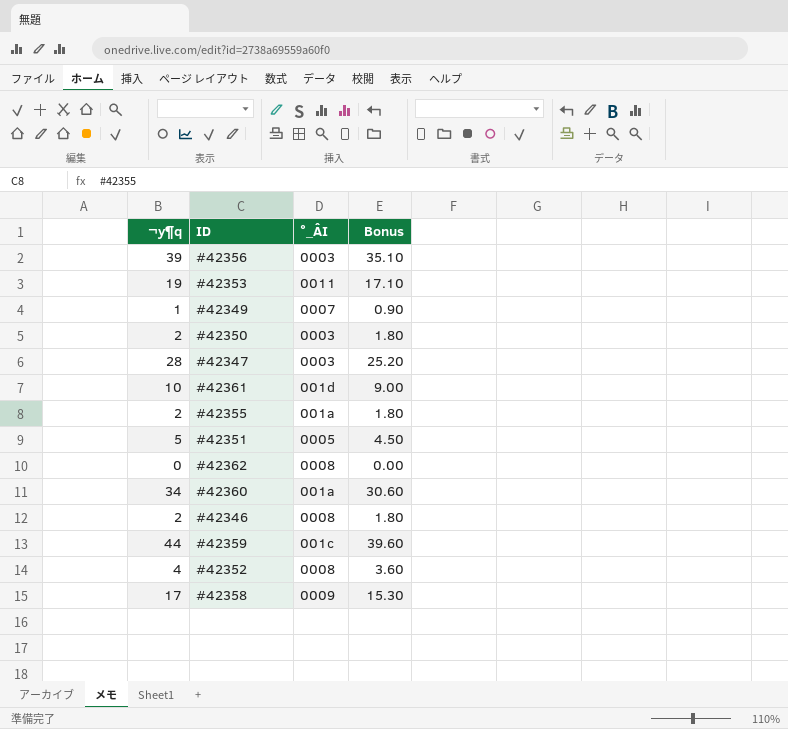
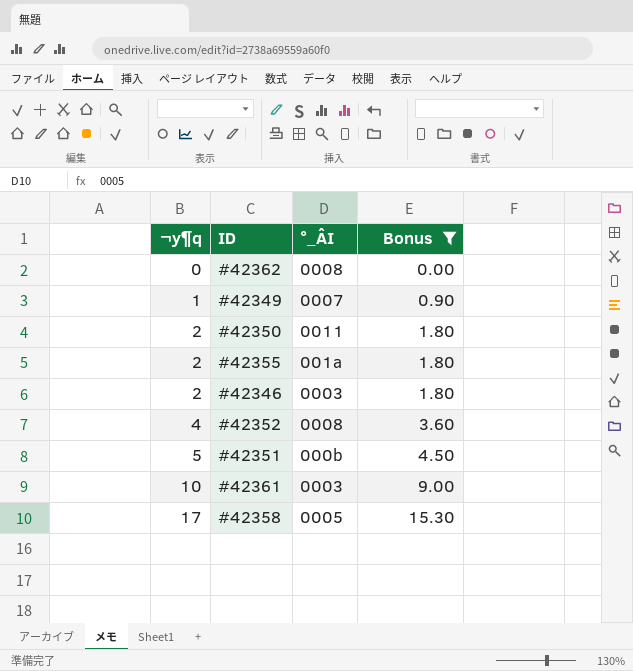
filter: none -> Bonus <= 15.30
row order: none -> ¬y¶q ascending
#42350 | °_ÂI: 0003 -> 0011
#42346 | °_ÂI: 0008 -> 0003
#42351 | °_ÂI: 0005 -> 000b
#42361 | °_ÂI: 001d -> 0003
#42358 | °_ÂI: 0009 -> 0005

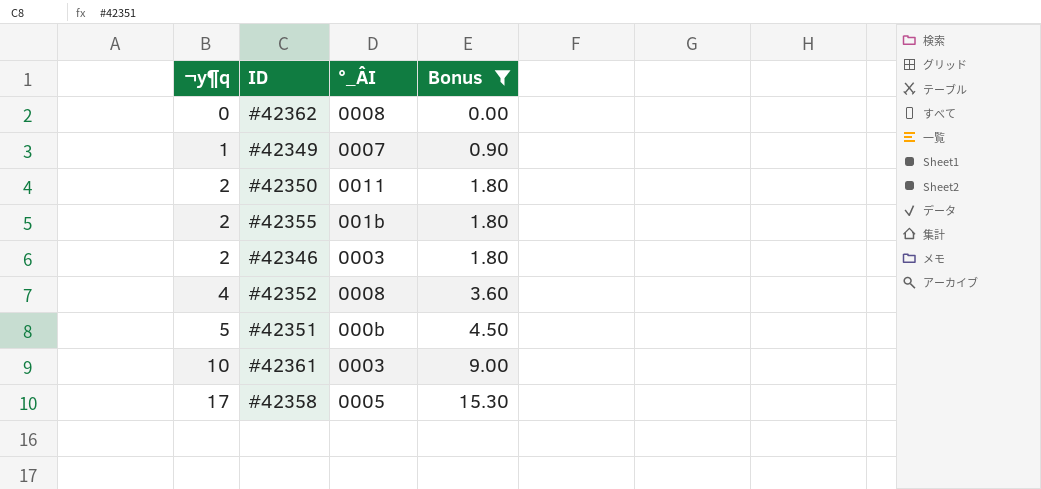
#42355 | °_ÂI: 001a -> 001b

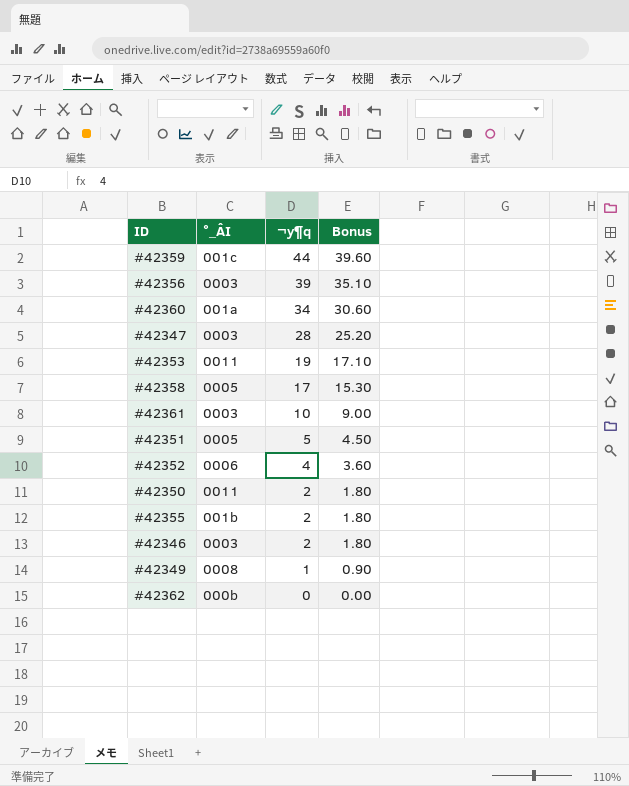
filter: Bonus <= 15.30 -> none
row order: ¬y¶q ascending -> ¬y¶q descending
column ¬y¶q | position: 1 -> 3
#42351 | °_ÂI: 000b -> 0005
#42352 | °_ÂI: 0008 -> 0006
#42349 | °_ÂI: 0007 -> 0008
#42362 | °_ÂI: 0008 -> 000b

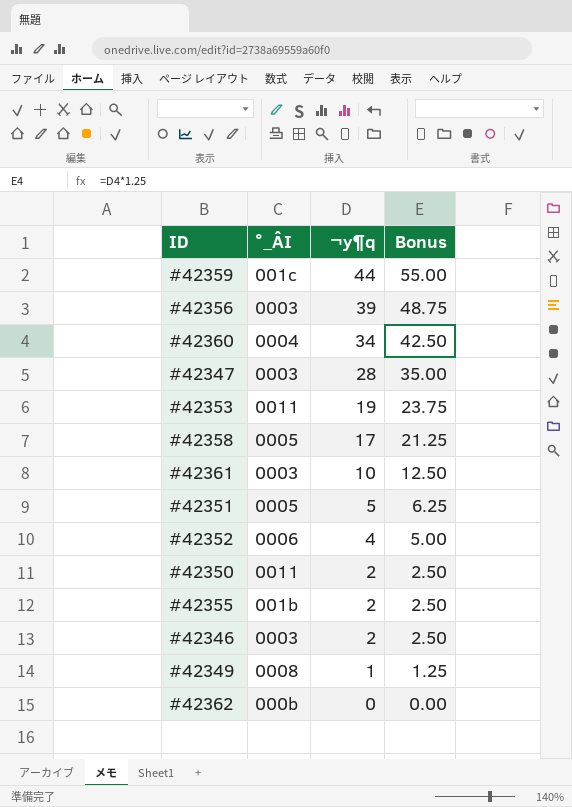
column Bonus | formula: [¬y¶q] * 0.9 -> [¬y¶q] * 1.25
#42360 | °_ÂI: 001a -> 0004

